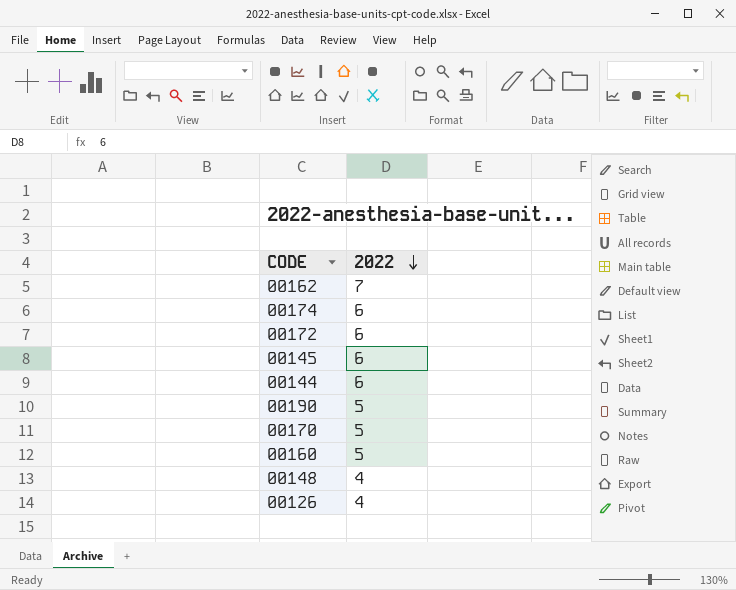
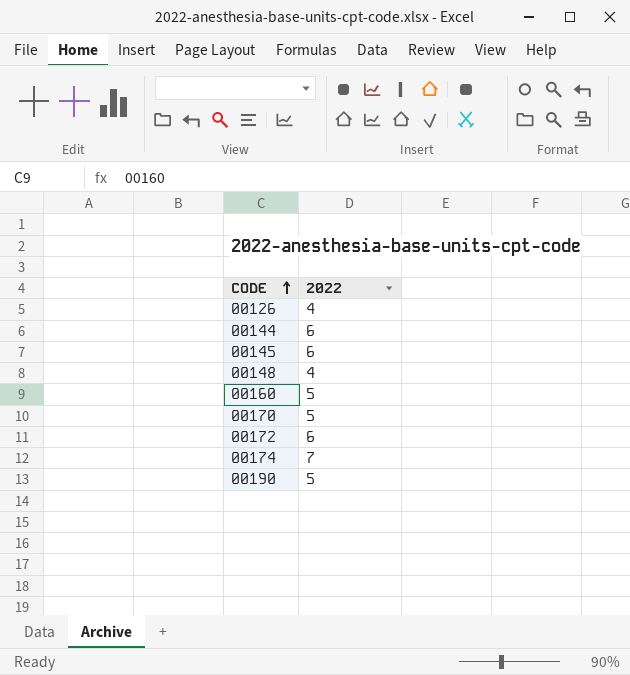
row order: 2022 descending -> CODE ascending
row 00162: 7 -> none
00174 | 2022: 6 -> 7

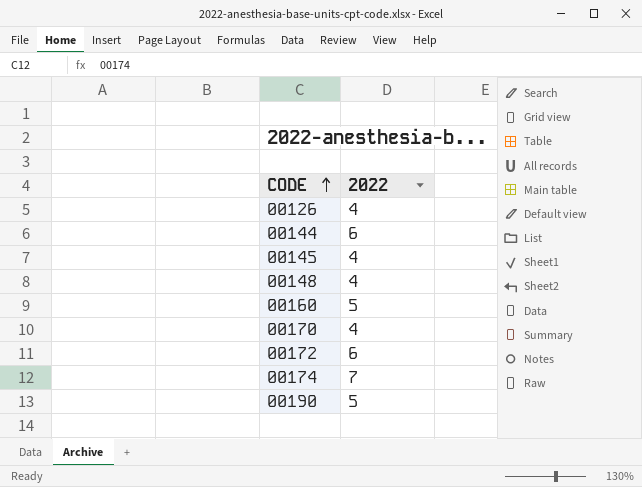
00145 | 2022: 6 -> 4
00170 | 2022: 5 -> 4

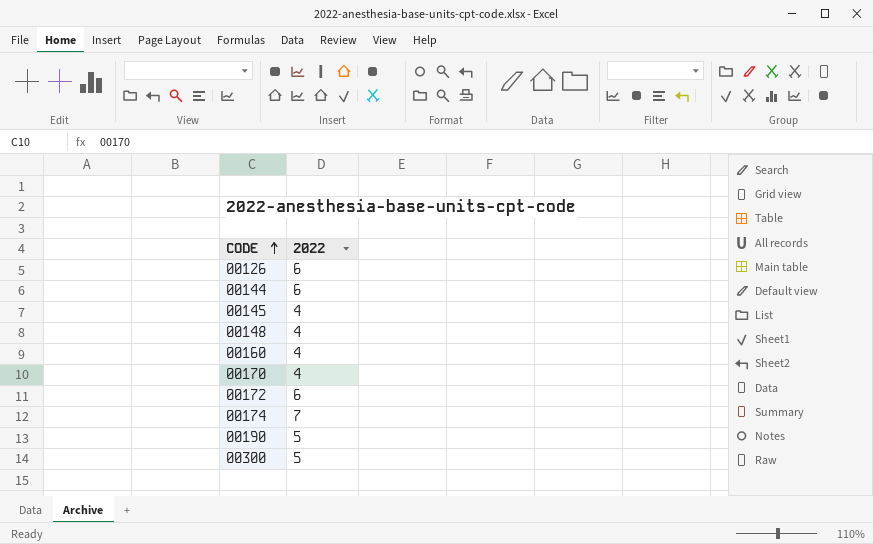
00126 | 2022: 4 -> 6
00160 | 2022: 5 -> 4
row 00300: none -> 5

